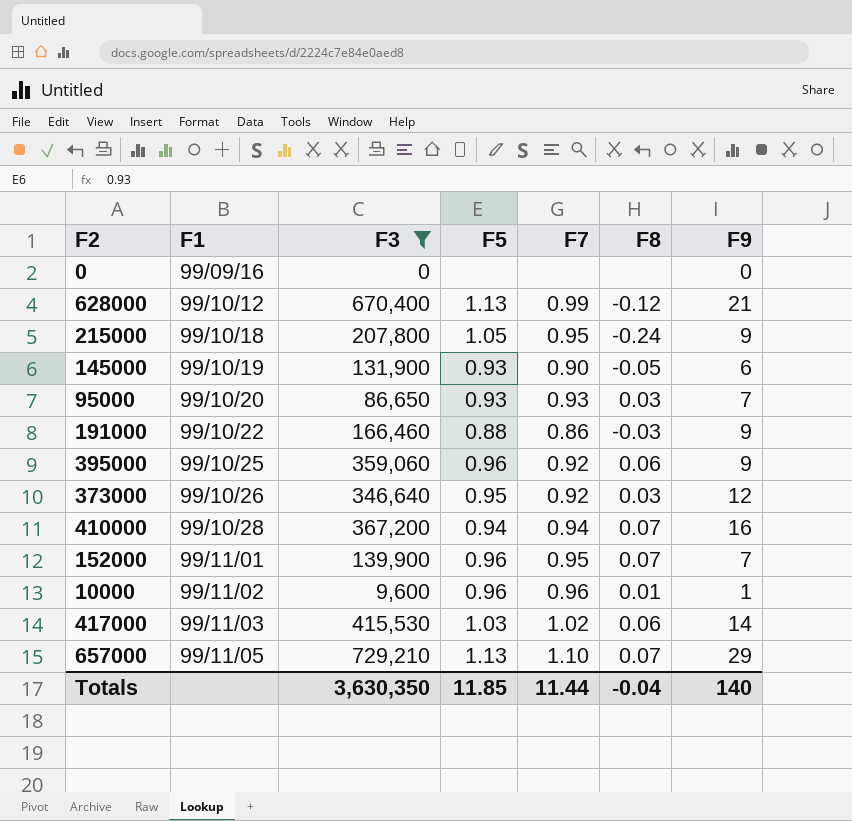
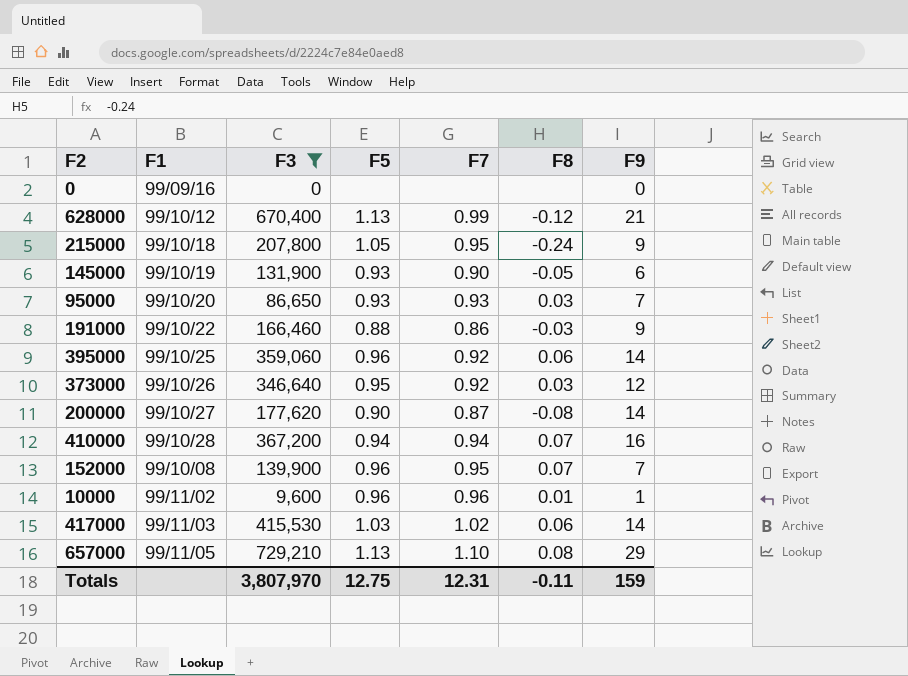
395000 | F9: 9 -> 14
row 200000: none -> 99/10/27 | 177,620 | 0.90 | 0.87 | -0.08 | 14
152000 | F1: 99/11/01 -> 99/10/08
657000 | F8: 0.07 -> 0.08
Totals | F3: 3,630,350 -> 3,807,970
Totals | F5: 11.85 -> 12.75
Totals | F7: 11.44 -> 12.31
Totals | F8: -0.04 -> -0.11
Totals | F9: 140 -> 159

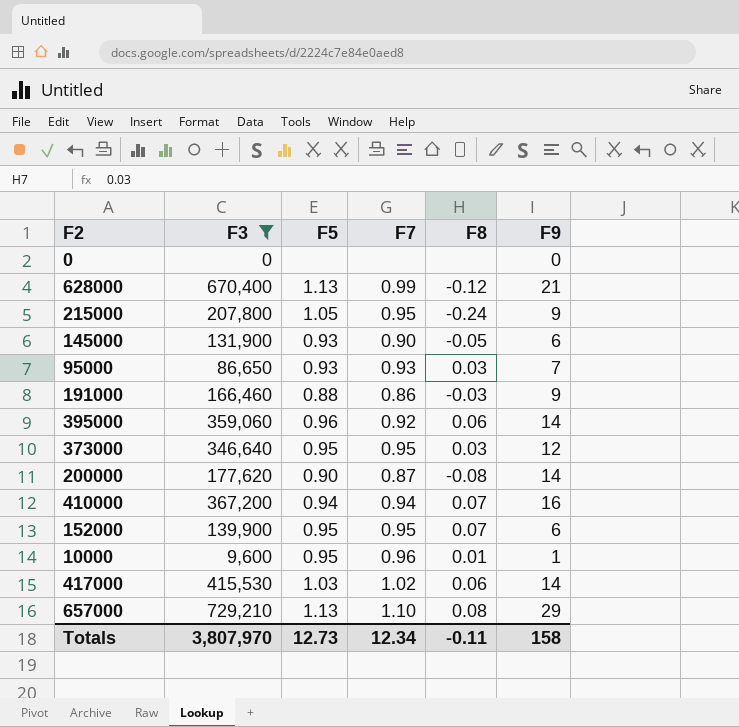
column F1 | position: 2 -> none
373000 | F7: 0.92 -> 0.95
152000 | F5: 0.96 -> 0.95
152000 | F9: 7 -> 6
10000 | F5: 0.96 -> 0.95
Totals | F5: 12.75 -> 12.73
Totals | F7: 12.31 -> 12.34
Totals | F9: 159 -> 158

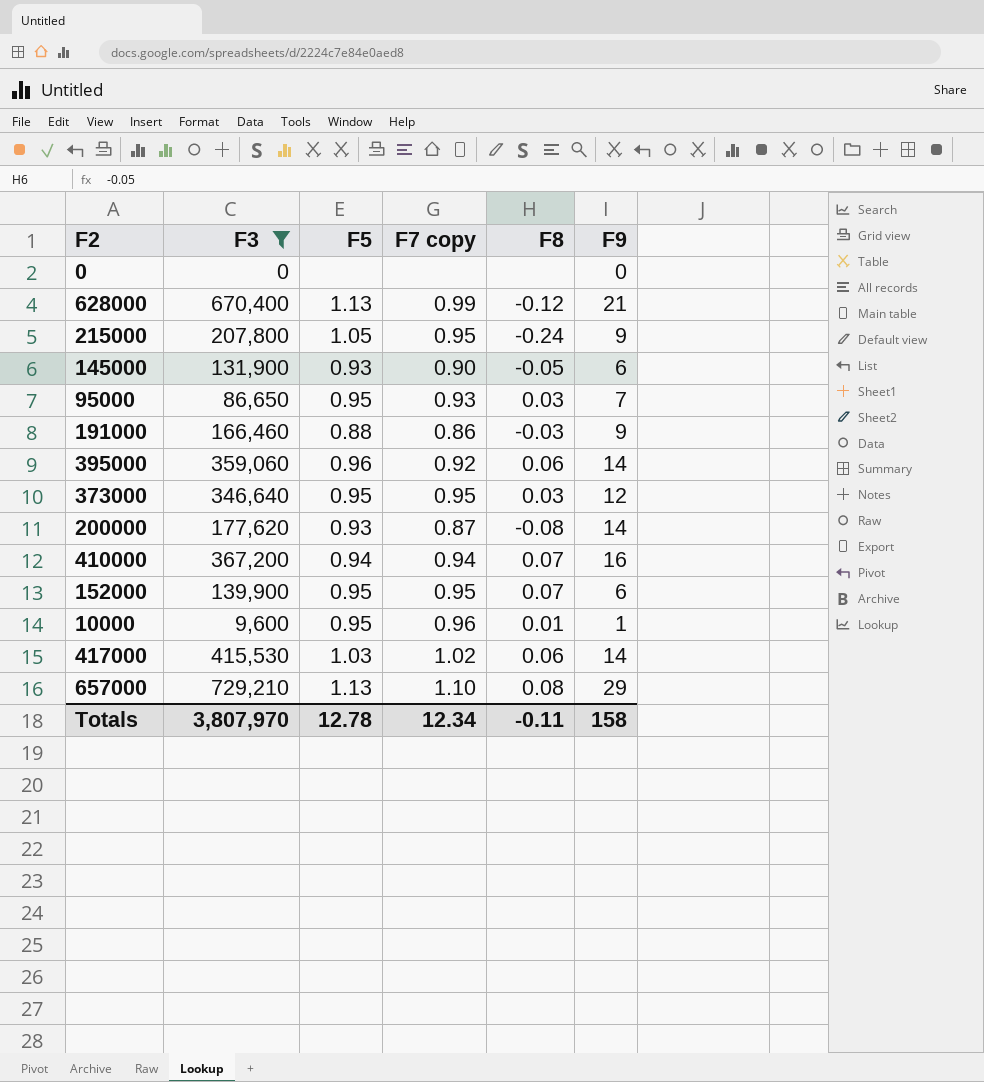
column name: F7 -> F7 copy
95000 | F5: 0.93 -> 0.95
200000 | F5: 0.90 -> 0.93
Totals | F5: 12.73 -> 12.78

